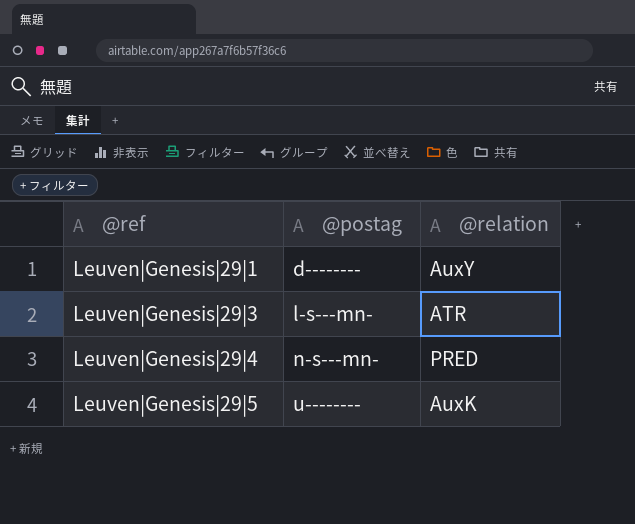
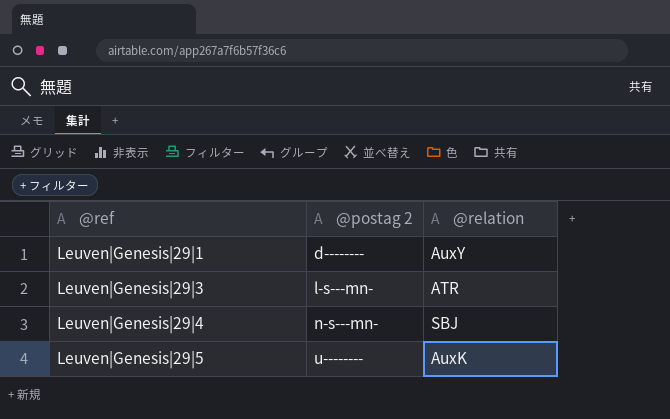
column name: @postag -> @postag 2
Leuven|Genesis|29|4 | @relation: PRED -> SBJ

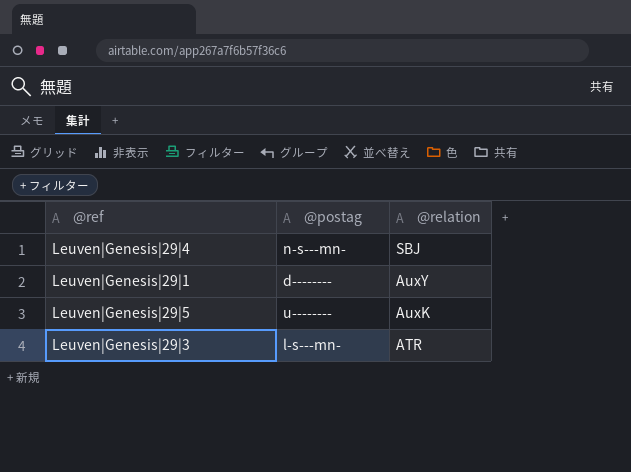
row order: @ref ascending -> @relation descending
column name: @postag 2 -> @postag

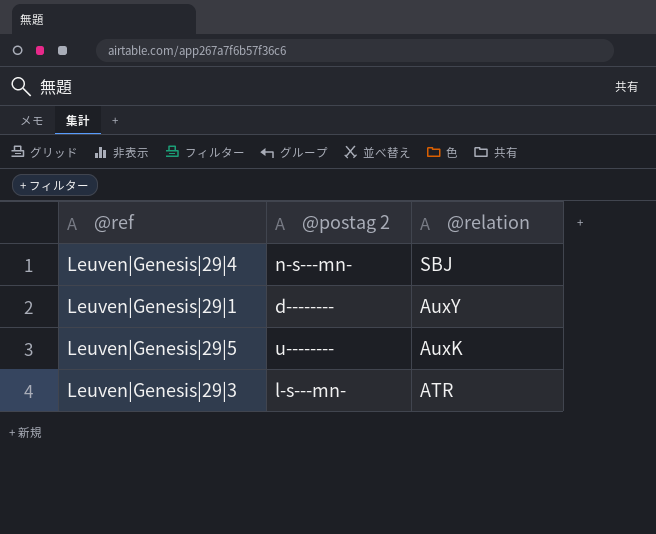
column name: @postag -> @postag 2

